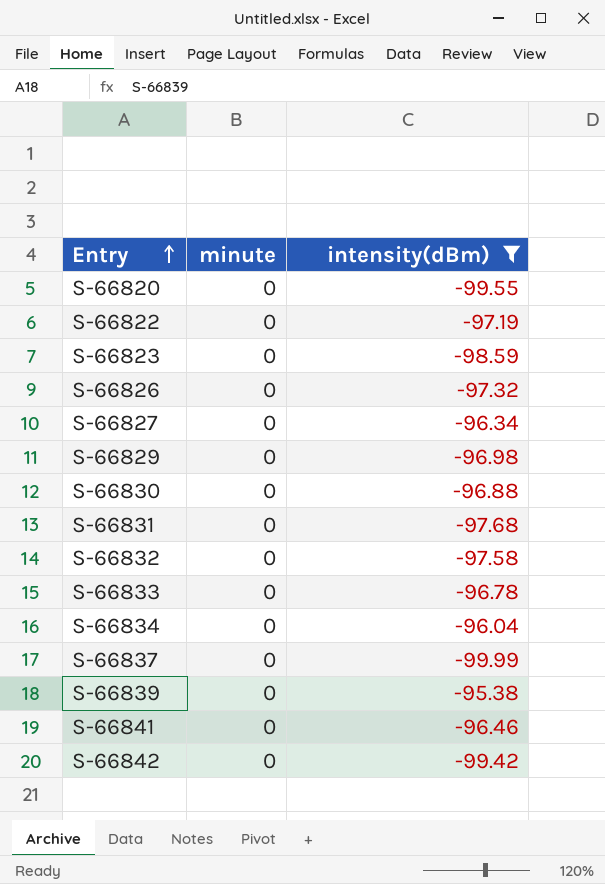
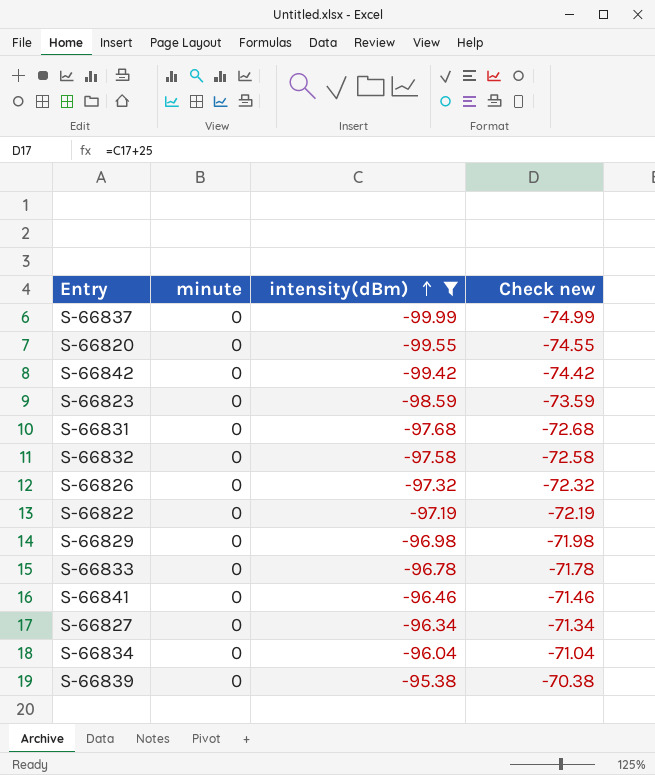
row order: Entry ascending -> intensity(dBm) ascending
column Check new | formula: none -> [intensity(dBm)] + 25
row S-66830: 0 | -96.88 -> none

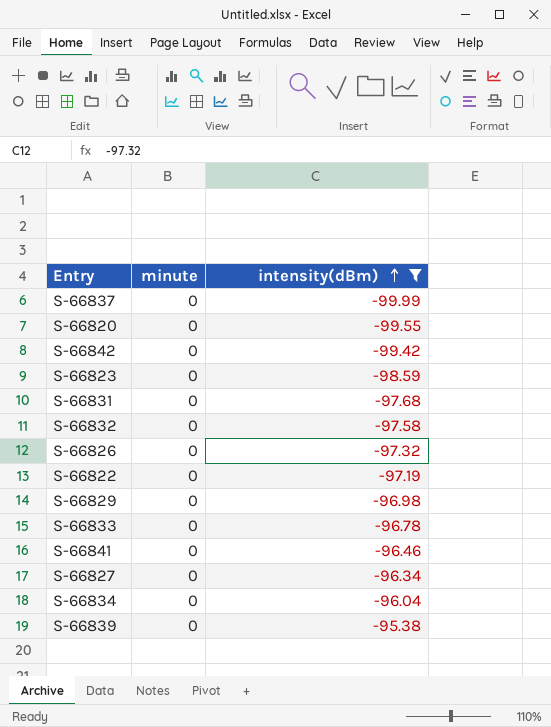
column Check new | formula: [intensity(dBm)] + 25 -> none

